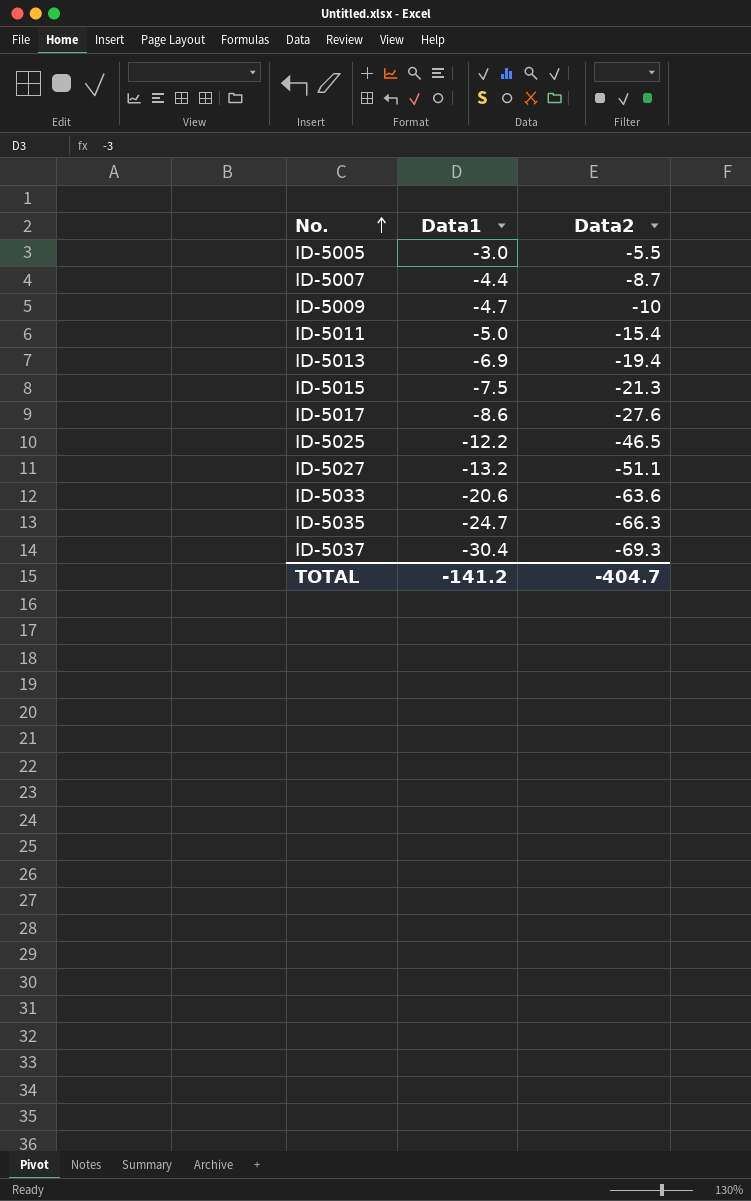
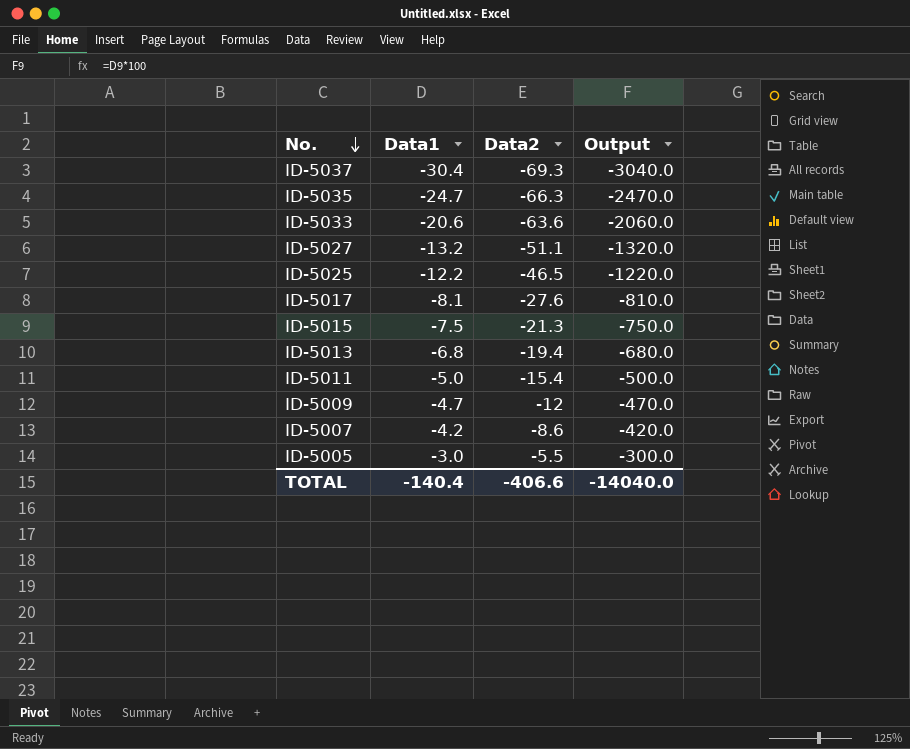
row order: No. ascending -> No. descending
column Output | formula: none -> [Data1] * 100
ID-5017 | Data1: -8.6 -> -8.1
ID-5013 | Data1: -6.9 -> -6.8
ID-5009 | Data2: -10 -> -12
ID-5007 | Data1: -4.4 -> -4.2
ID-5007 | Data2: -8.7 -> -8.6
TOTAL | Data1: -141.2 -> -140.4
TOTAL | Data2: -404.7 -> -406.6

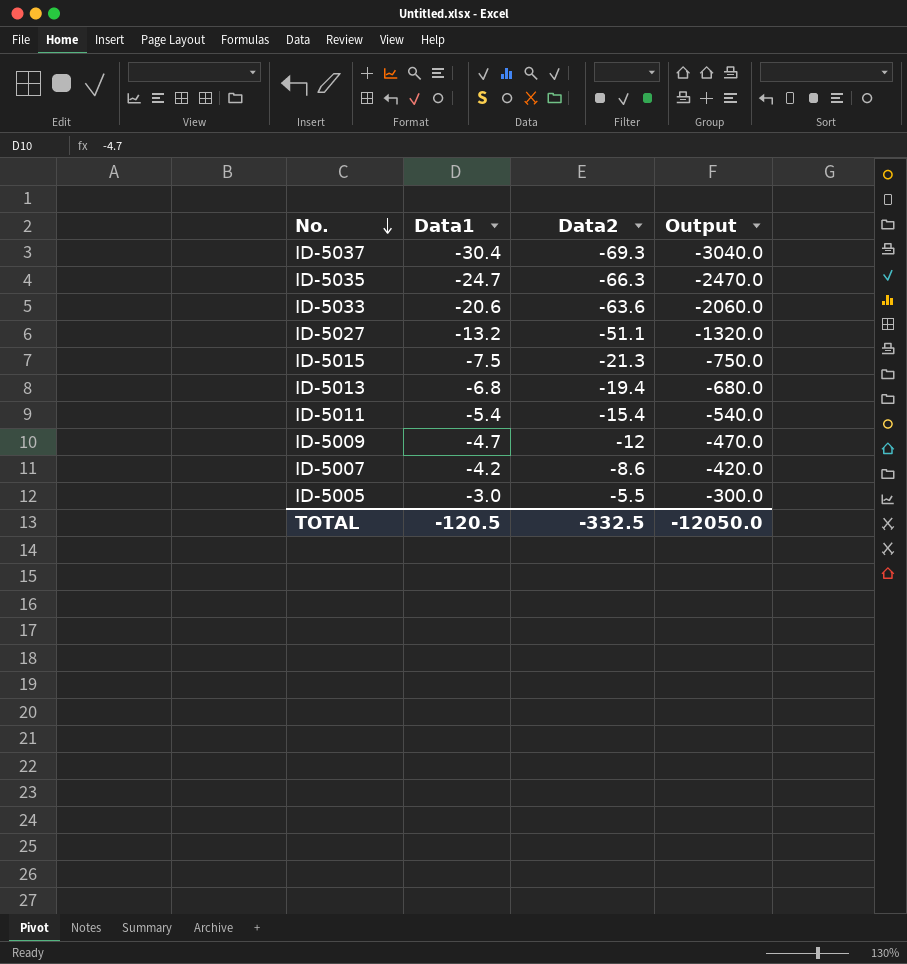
row ID-5025: -12.2 | -46.5 | -1220.0 -> none
row ID-5017: -8.1 | -27.6 | -810.0 -> none
ID-5011 | Data1: -5.0 -> -5.4
ID-5011 | Output: -500.0 -> -540.0
TOTAL | Data1: -140.4 -> -120.5
TOTAL | Data2: -406.6 -> -332.5
TOTAL | Output: -14040.0 -> -12050.0

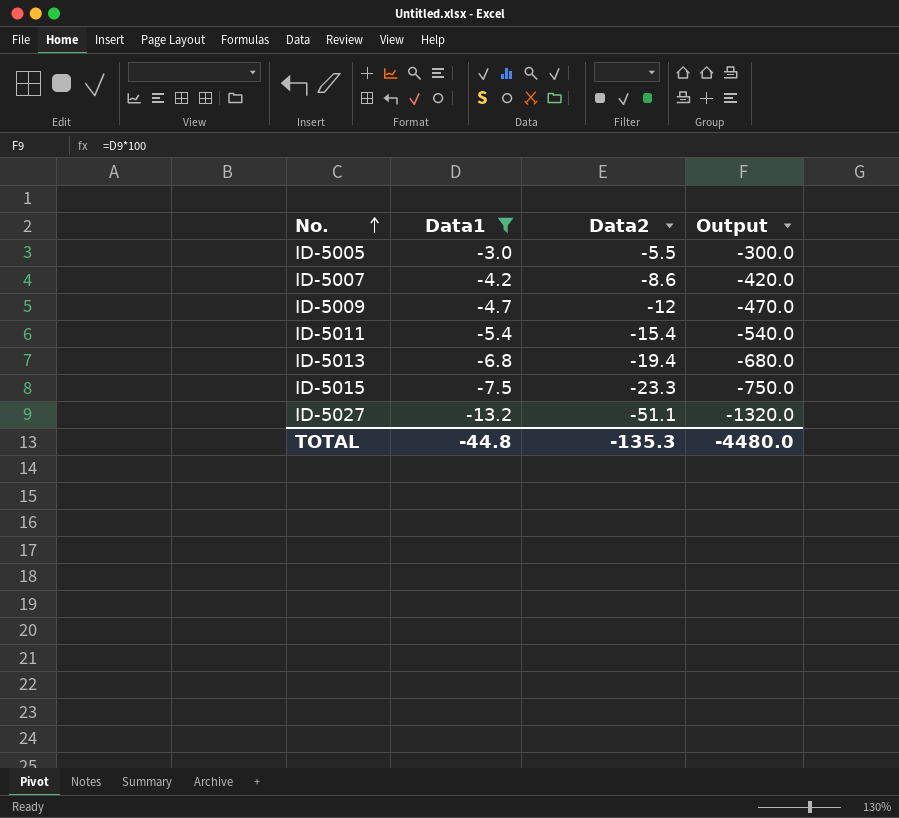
filter: none -> Data1 >= -13.2
row order: No. descending -> No. ascending
ID-5015 | Data2: -21.3 -> -23.3
TOTAL | Data1: -120.5 -> -44.8
TOTAL | Data2: -332.5 -> -135.3
TOTAL | Output: -12050.0 -> -4480.0

